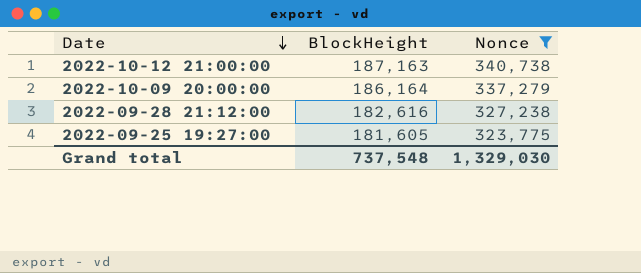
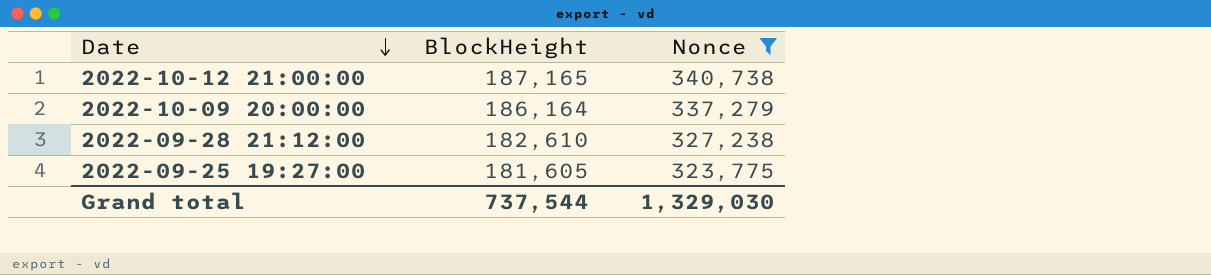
2022-10-12 21:00:00 | BlockHeight: 187,163 -> 187,165
2022-09-28 21:12:00 | BlockHeight: 182,616 -> 182,610
Grand total | BlockHeight: 737,548 -> 737,544

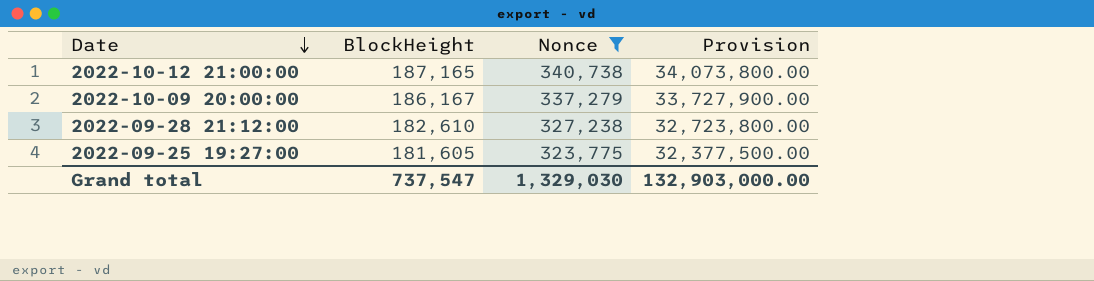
column Provision | formula: none -> [Nonce] * 100
2022-10-09 20:00:00 | BlockHeight: 186,164 -> 186,167
Grand total | BlockHeight: 737,544 -> 737,547

